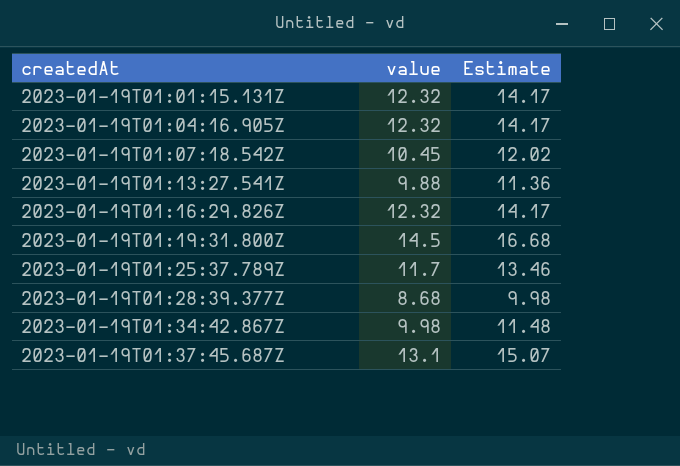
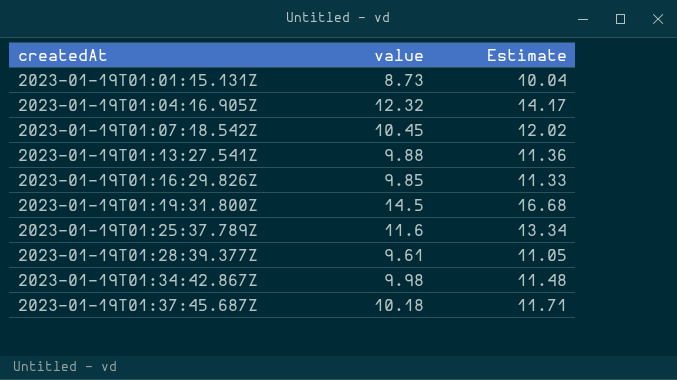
2023-01-19T01:01:15.131Z | value: 12.32 -> 8.73
2023-01-19T01:01:15.131Z | Estimate: 14.17 -> 10.04
2023-01-19T01:16:29.826Z | value: 12.32 -> 9.85
2023-01-19T01:16:29.826Z | Estimate: 14.17 -> 11.33
2023-01-19T01:25:37.789Z | value: 11.7 -> 11.6
2023-01-19T01:25:37.789Z | Estimate: 13.46 -> 13.34
2023-01-19T01:28:39.377Z | value: 8.68 -> 9.61
2023-01-19T01:28:39.377Z | Estimate: 9.98 -> 11.05
2023-01-19T01:37:45.687Z | value: 13.1 -> 10.18
2023-01-19T01:37:45.687Z | Estimate: 15.07 -> 11.71

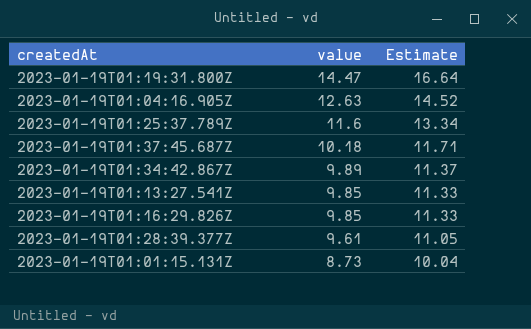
row order: createdAt ascending -> value descending
row 2023-01-19T01:07:18.542Z: 10.45 | 12.02 -> none
2023-01-19T01:19:31.800Z | value: 14.5 -> 14.47
2023-01-19T01:19:31.800Z | Estimate: 16.68 -> 16.64
2023-01-19T01:04:16.905Z | value: 12.32 -> 12.63
2023-01-19T01:04:16.905Z | Estimate: 14.17 -> 14.52
2023-01-19T01:34:42.867Z | value: 9.98 -> 9.89
2023-01-19T01:34:42.867Z | Estimate: 11.48 -> 11.37
2023-01-19T01:13:27.541Z | value: 9.88 -> 9.85
2023-01-19T01:13:27.541Z | Estimate: 11.36 -> 11.33

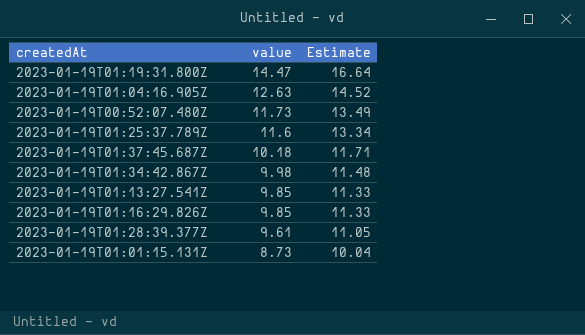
row 2023-01-19T00:52:07.480Z: none -> 11.73 | 13.49
2023-01-19T01:34:42.867Z | value: 9.89 -> 9.98
2023-01-19T01:34:42.867Z | Estimate: 11.37 -> 11.48

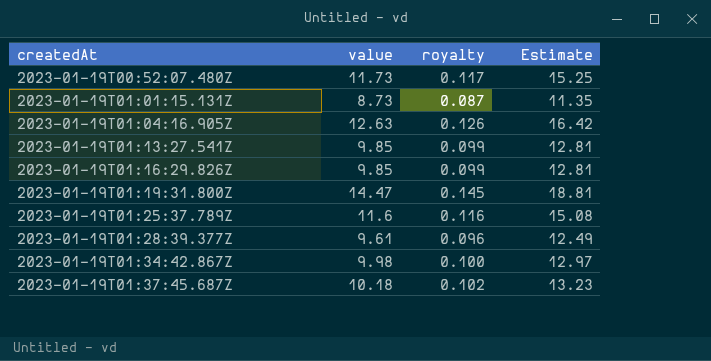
row order: value descending -> createdAt ascending
column royalty | formula: none -> [value] * 0.01
column Estimate | formula: [value] * 1.15 -> [value] * 1.3

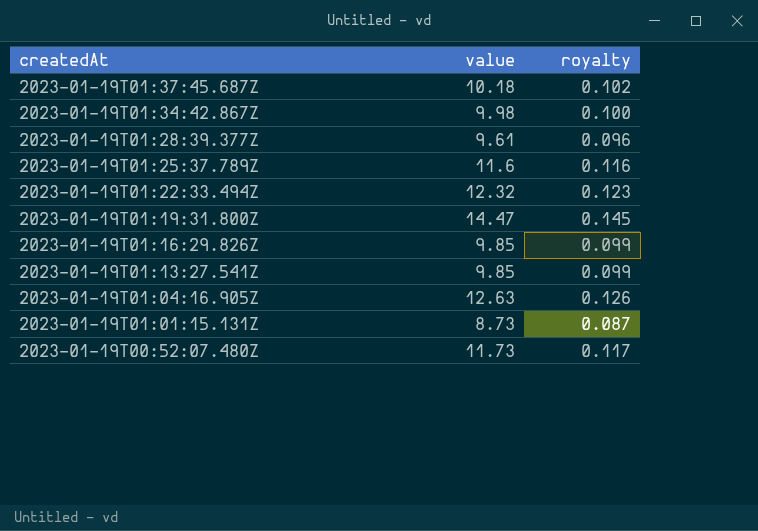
row order: createdAt ascending -> createdAt descending
column Estimate | formula: [value] * 1.3 -> none
row 2023-01-19T01:22:33.494Z: none -> 12.32 | 0.123

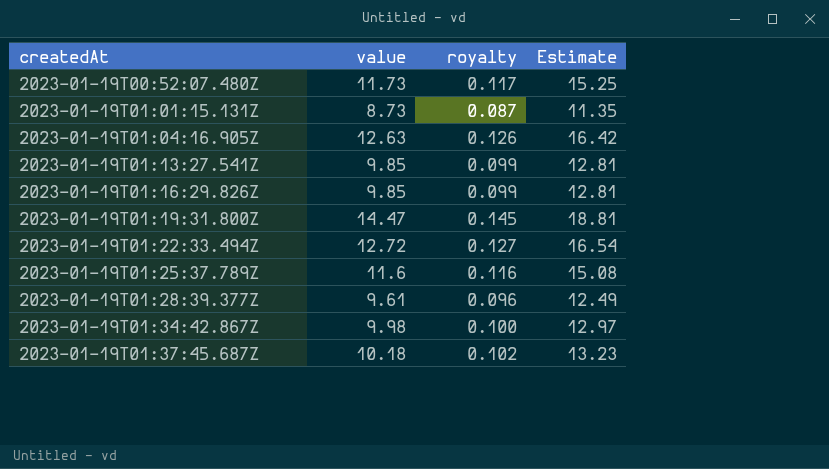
row order: createdAt descending -> createdAt ascending
column Estimate | formula: none -> [value] * 1.3
2023-01-19T01:22:33.494Z | value: 12.32 -> 12.72
2023-01-19T01:22:33.494Z | royalty: 0.123 -> 0.127

